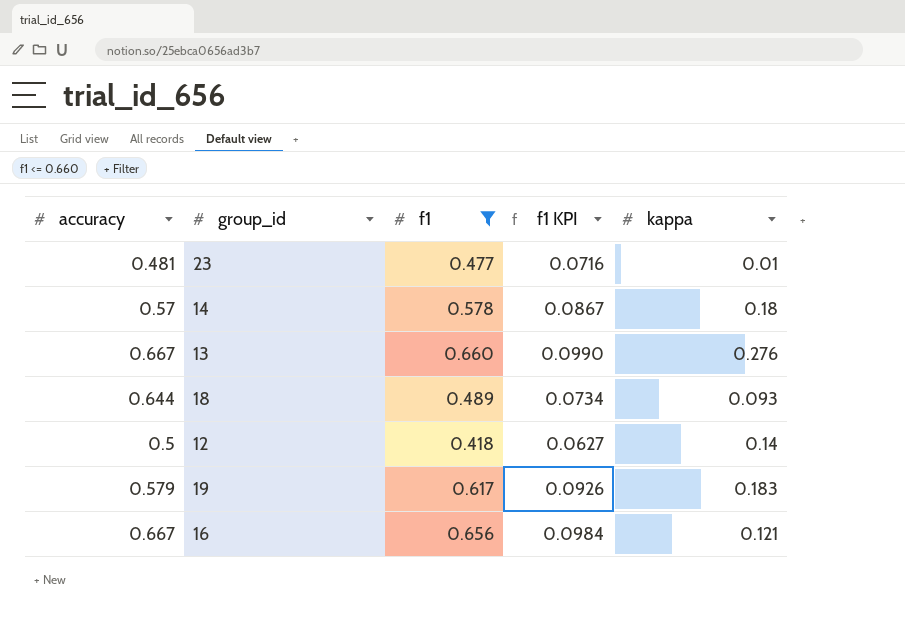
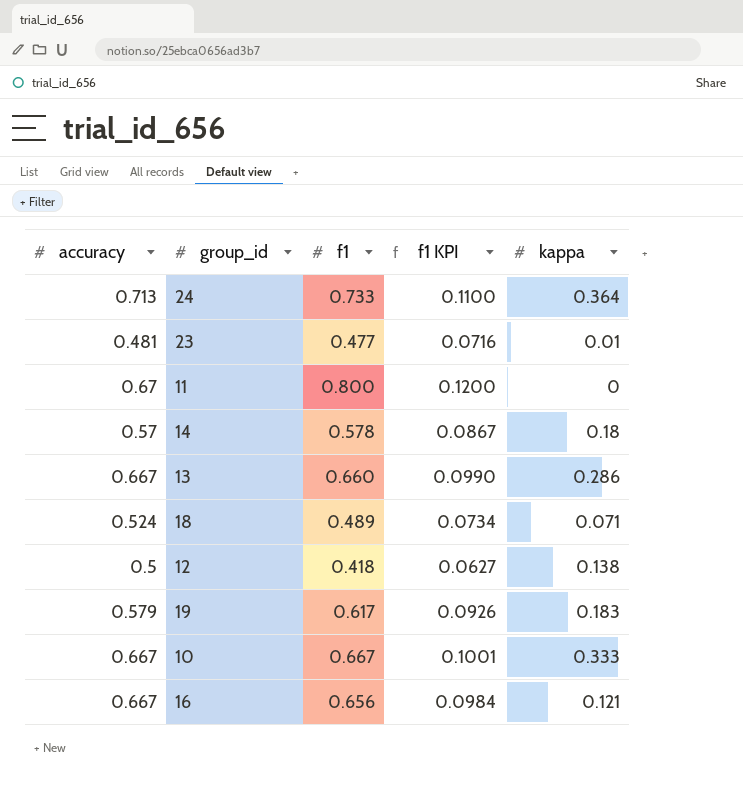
filter: f1 <= 0.660 -> none
13 | kappa: 0.276 -> 0.286
18 | accuracy: 0.644 -> 0.524
18 | kappa: 0.093 -> 0.071
12 | kappa: 0.14 -> 0.138

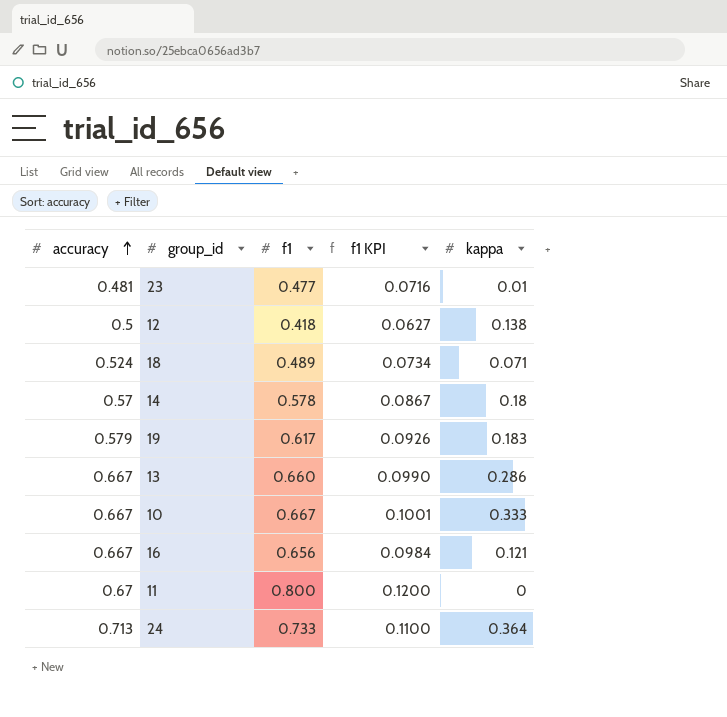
row order: none -> accuracy ascending

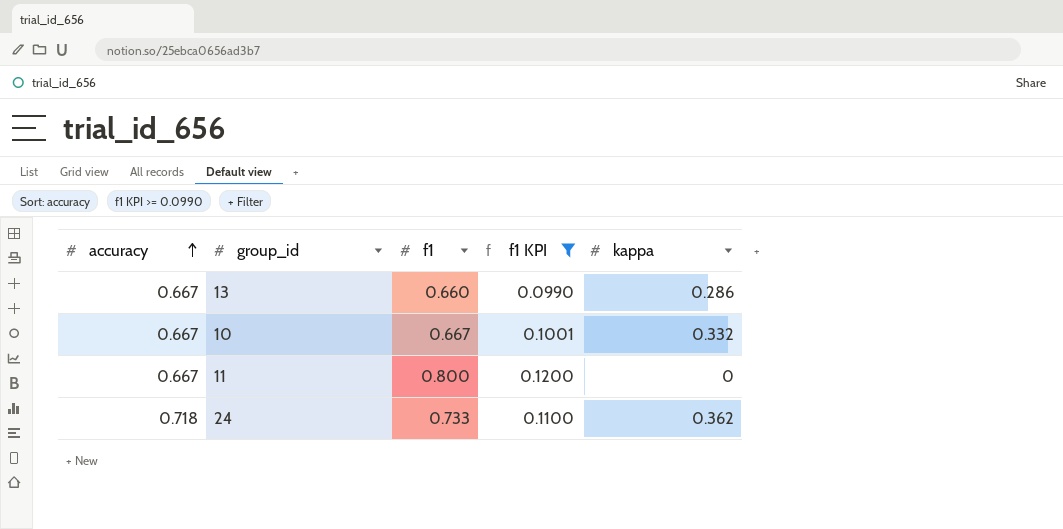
filter: none -> f1 KPI >= 0.0990
10 | kappa: 0.333 -> 0.332
11 | accuracy: 0.67 -> 0.667
24 | accuracy: 0.713 -> 0.718
24 | kappa: 0.364 -> 0.362

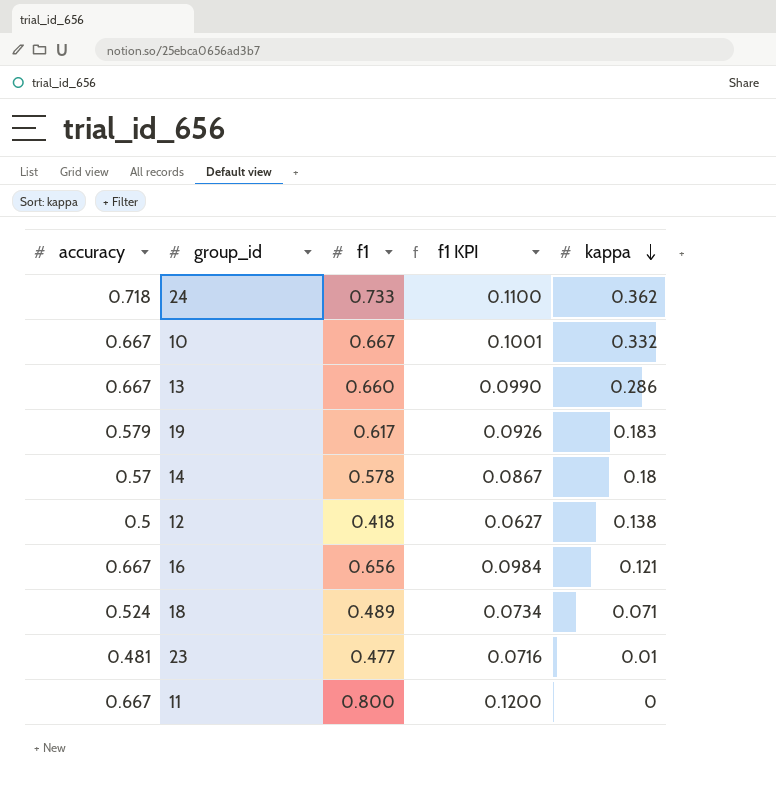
filter: f1 KPI >= 0.0990 -> none
row order: accuracy ascending -> kappa descending

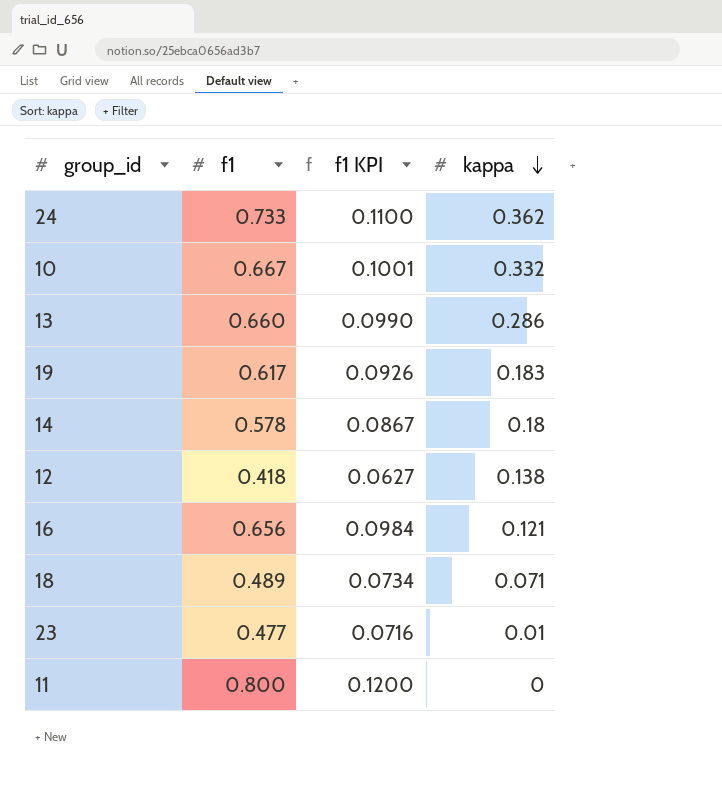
column accuracy | position: 1 -> none

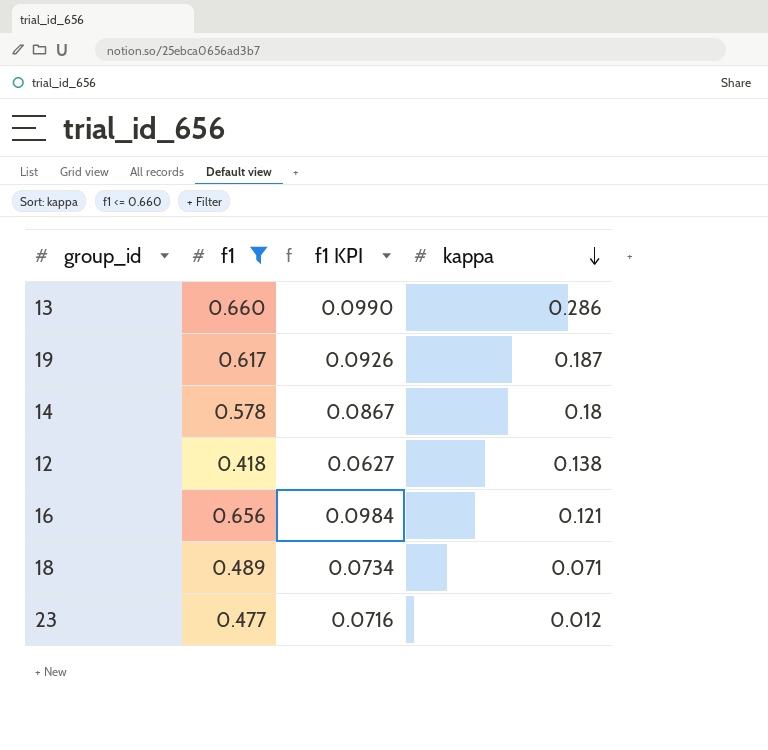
filter: none -> f1 <= 0.660
19 | kappa: 0.183 -> 0.187
23 | kappa: 0.01 -> 0.012

